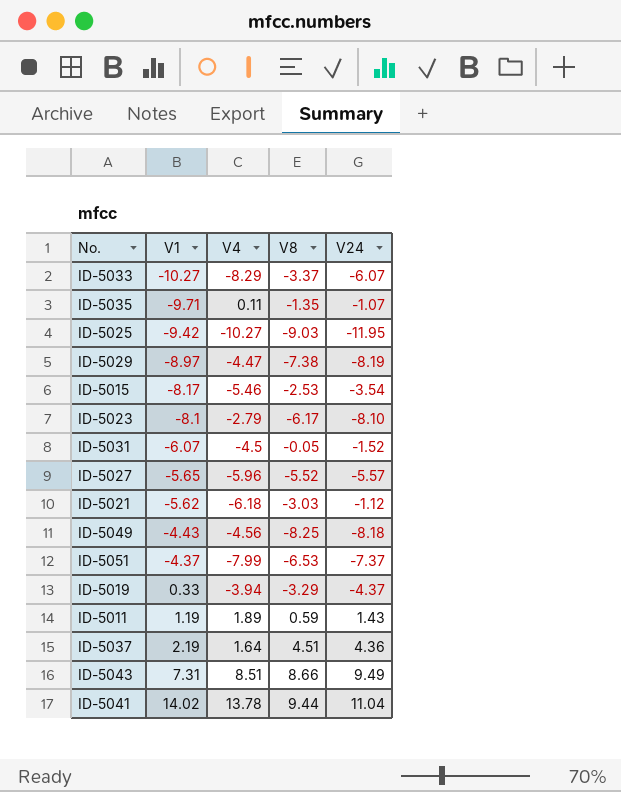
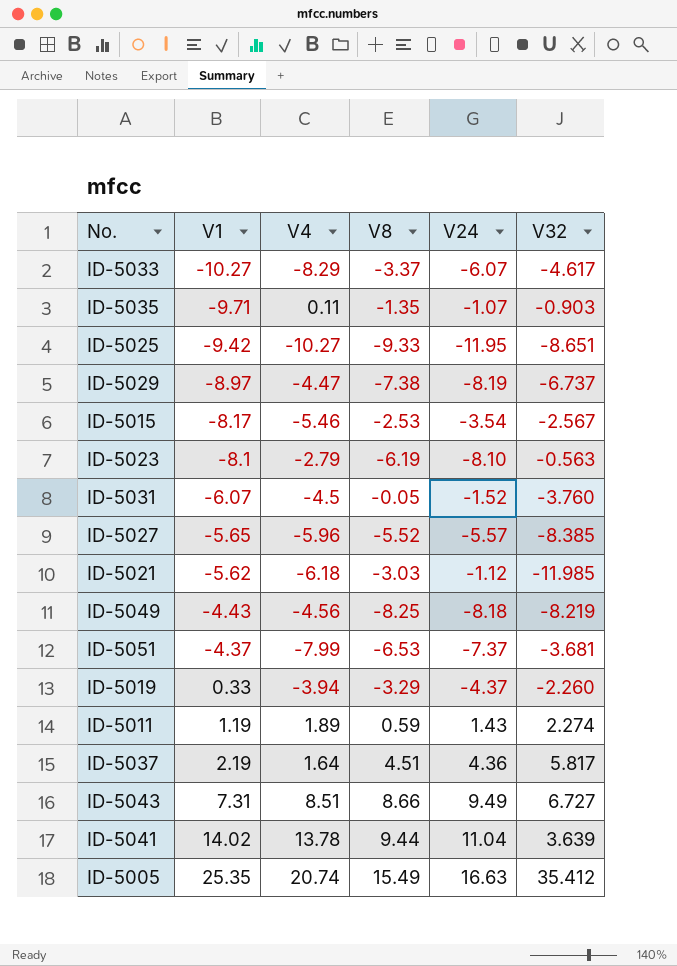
column V32 | position: none -> 6
ID-5025 | V8: -9.03 -> -9.33
ID-5023 | V8: -6.17 -> -6.19
row ID-5005: none -> 25.35 | 20.74 | 15.49 | 16.63 | 35.412

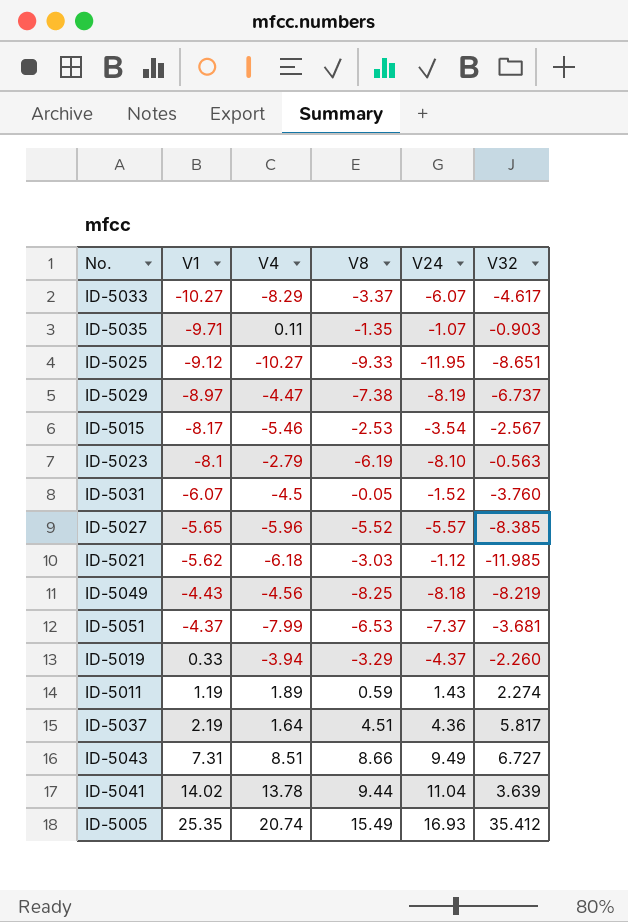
ID-5025 | V1: -9.42 -> -9.12
ID-5005 | V24: 16.63 -> 16.93

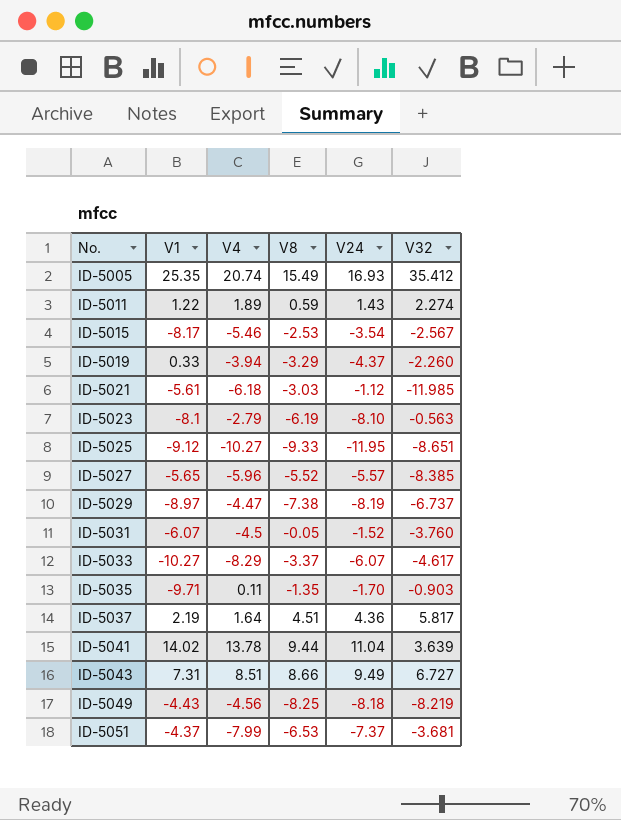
row order: V1 ascending -> No. ascending
ID-5011 | V1: 1.19 -> 1.22
ID-5021 | V1: -5.62 -> -5.61
ID-5035 | V24: -1.07 -> -1.70

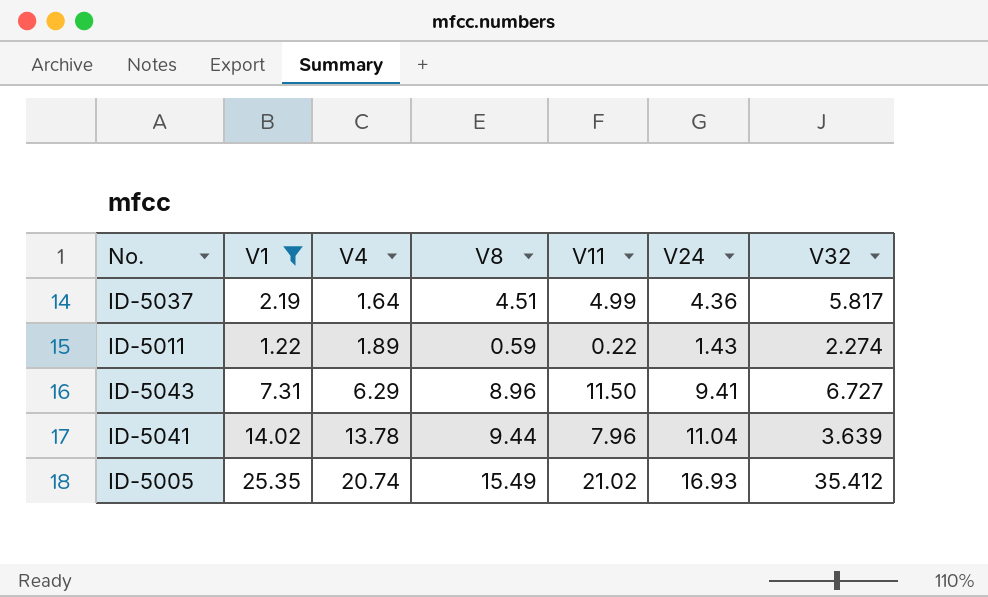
filter: none -> V1 >= 1.22
row order: No. ascending -> V4 ascending
column V11 | position: none -> 5
ID-5043 | V4: 8.51 -> 6.29
ID-5043 | V8: 8.66 -> 8.96
ID-5043 | V24: 9.49 -> 9.41

